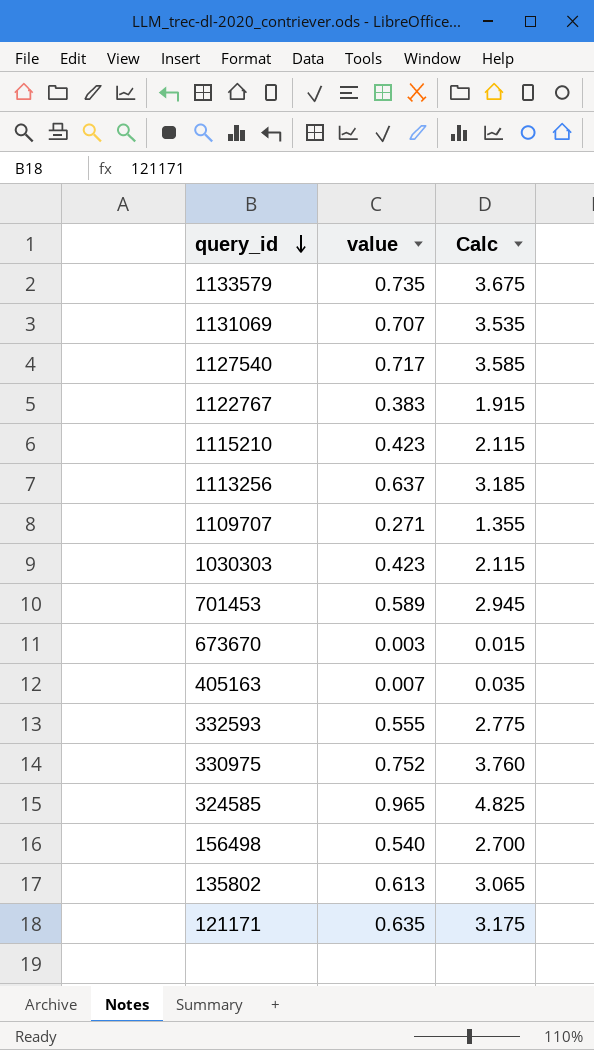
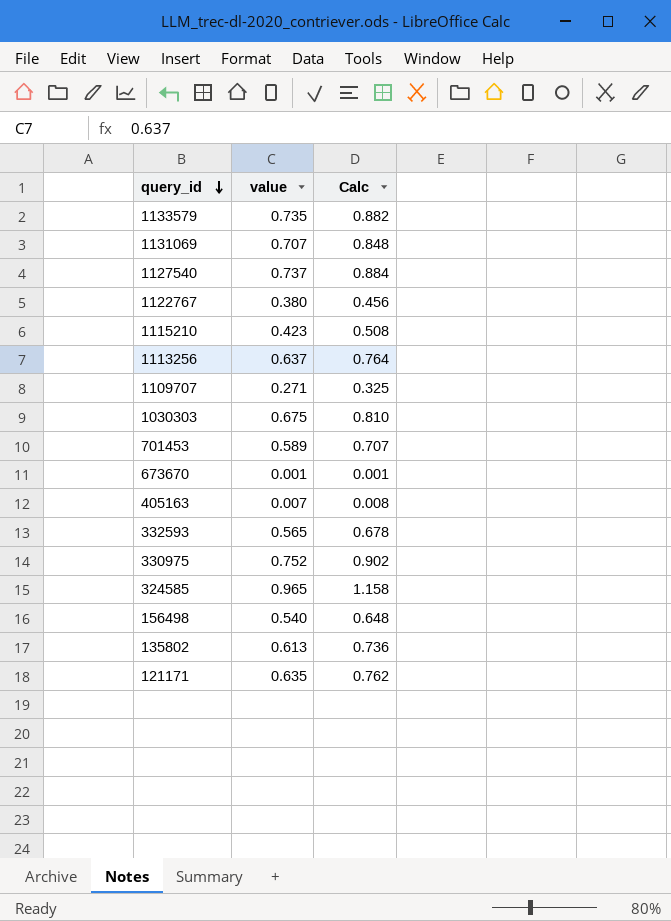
column Calc | formula: [value] * 5 -> [value] * 1.2
1127540 | value: 0.717 -> 0.737
1122767 | value: 0.383 -> 0.380
1030303 | value: 0.423 -> 0.675
673670 | value: 0.003 -> 0.001
332593 | value: 0.555 -> 0.565

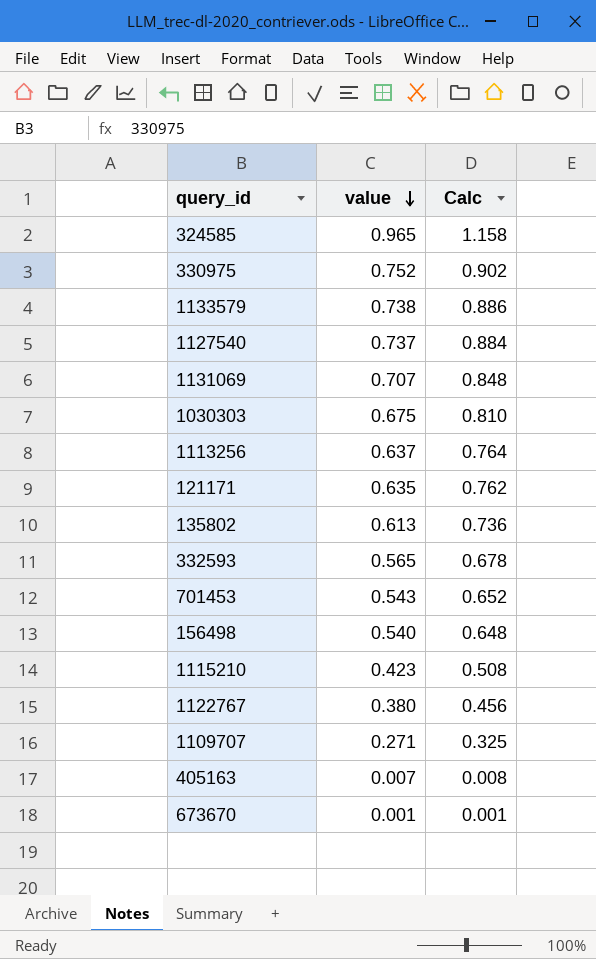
row order: query_id descending -> value descending
1133579 | value: 0.735 -> 0.738
1133579 | Calc: 0.882 -> 0.886
701453 | value: 0.589 -> 0.543
701453 | Calc: 0.707 -> 0.652

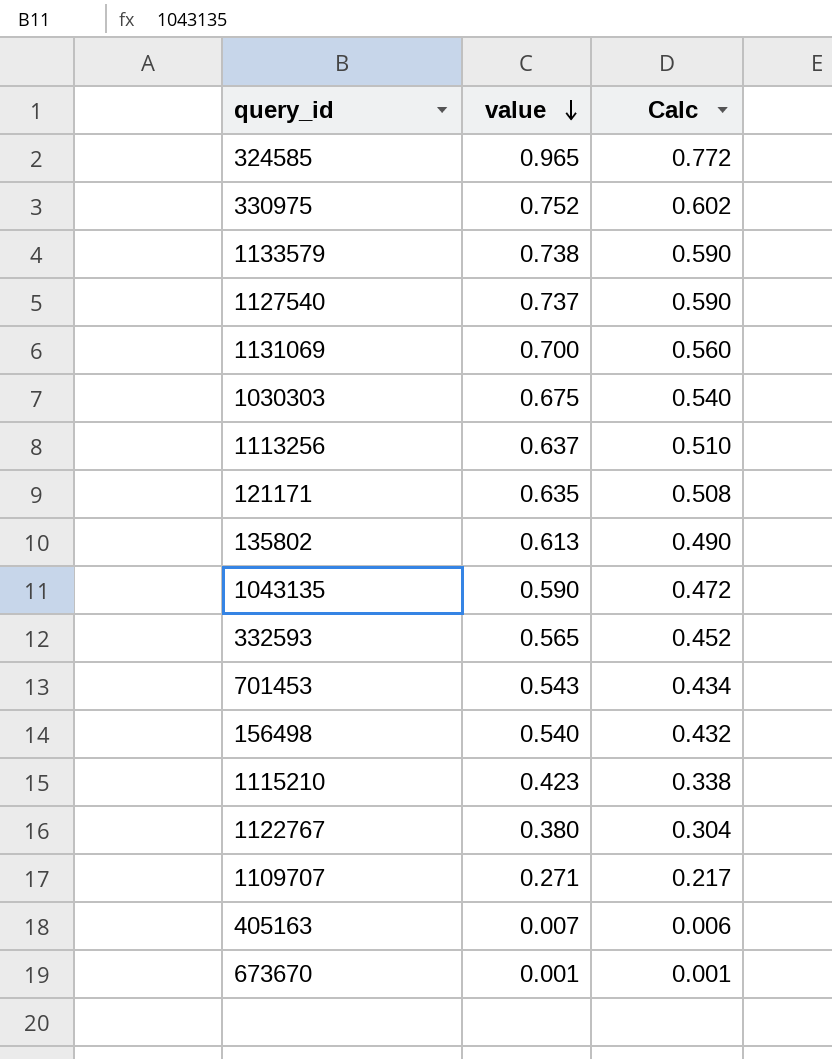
column Calc | formula: [value] * 1.2 -> [value] * 0.8
1131069 | value: 0.707 -> 0.700
row 1043135: none -> 0.590 | 0.472

